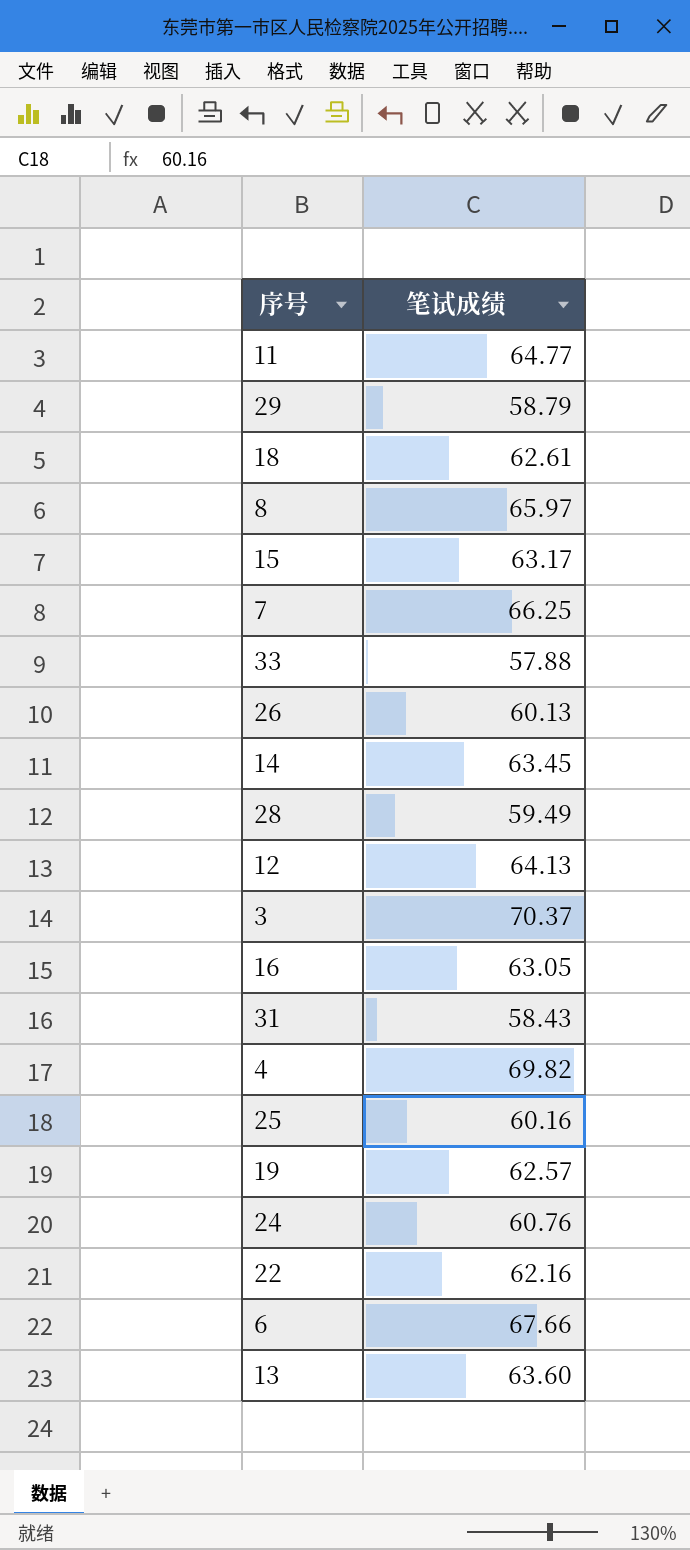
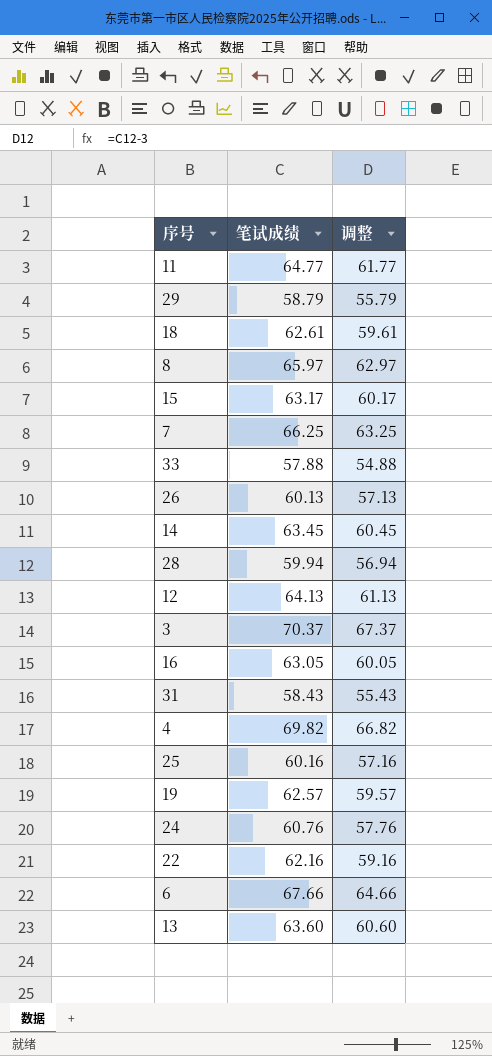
column 调整 | formula: none -> [笔试成绩] - 3
28 | 笔试成绩: 59.49 -> 59.94

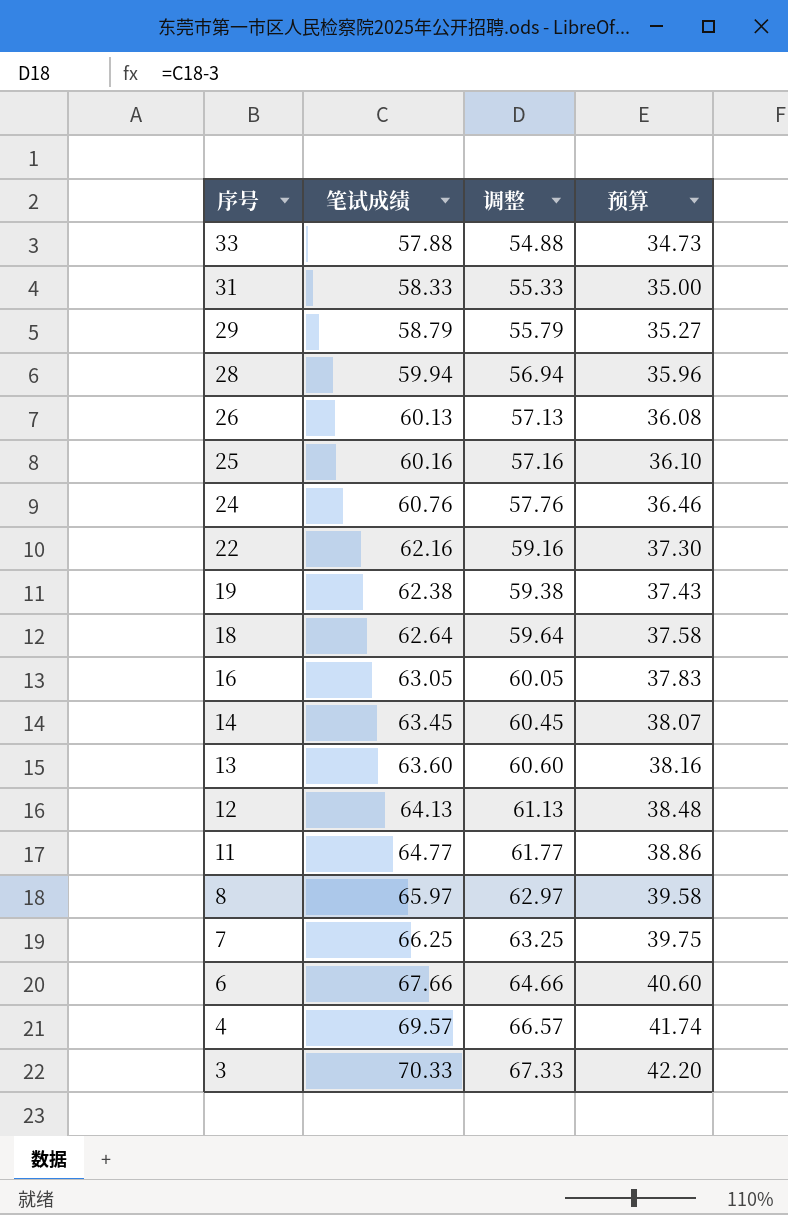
row order: none -> 序号 descending
column 预算 | formula: none -> [笔试成绩] * 0.6
row 15: 63.17 | 60.17 -> none
31 | 笔试成绩: 58.43 -> 58.33
31 | 调整: 55.43 -> 55.33
19 | 笔试成绩: 62.57 -> 62.38
19 | 调整: 59.57 -> 59.38
18 | 笔试成绩: 62.61 -> 62.64
18 | 调整: 59.61 -> 59.64
4 | 笔试成绩: 69.82 -> 69.57
4 | 调整: 66.82 -> 66.57
3 | 笔试成绩: 70.37 -> 70.33
3 | 调整: 67.37 -> 67.33

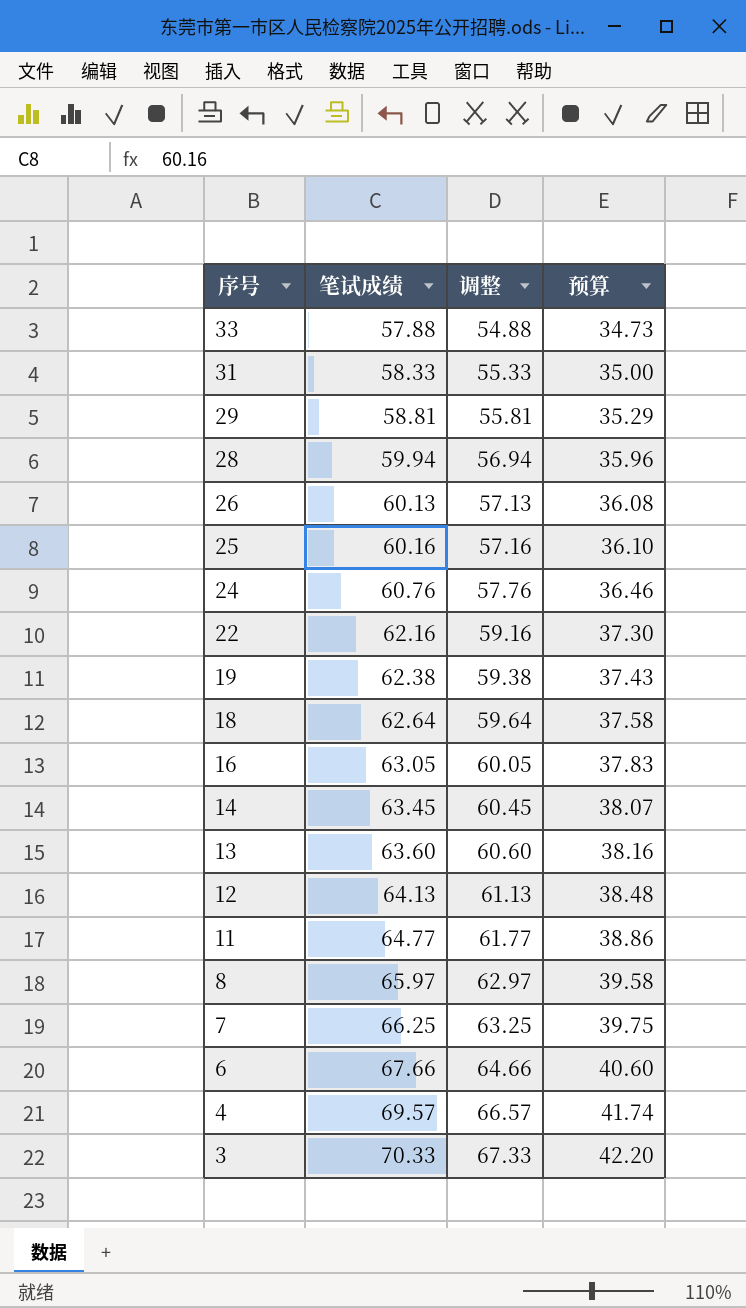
29 | 笔试成绩: 58.79 -> 58.81
29 | 调整: 55.79 -> 55.81
29 | 预算: 35.27 -> 35.29

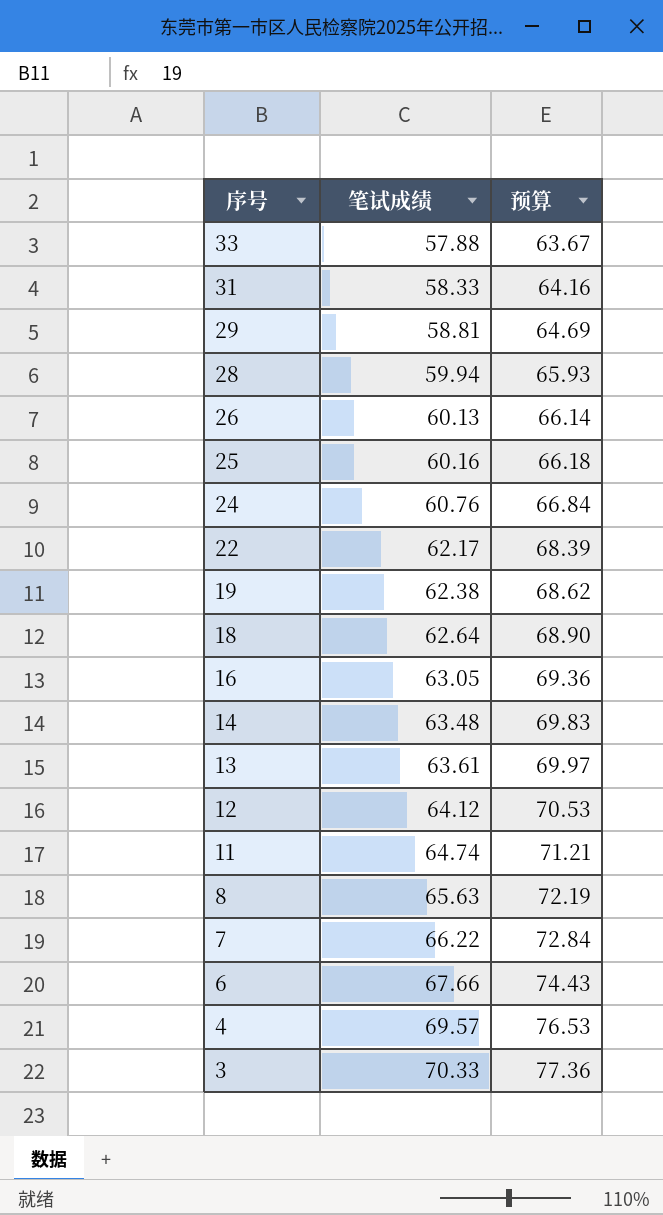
column 调整 | formula: [笔试成绩] - 3 -> none
column 预算 | formula: [笔试成绩] * 0.6 -> [笔试成绩] * 1.1
22 | 笔试成绩: 62.16 -> 62.17
14 | 笔试成绩: 63.45 -> 63.48
13 | 笔试成绩: 63.60 -> 63.61
12 | 笔试成绩: 64.13 -> 64.12
11 | 笔试成绩: 64.77 -> 64.74
8 | 笔试成绩: 65.97 -> 65.63
7 | 笔试成绩: 66.25 -> 66.22

